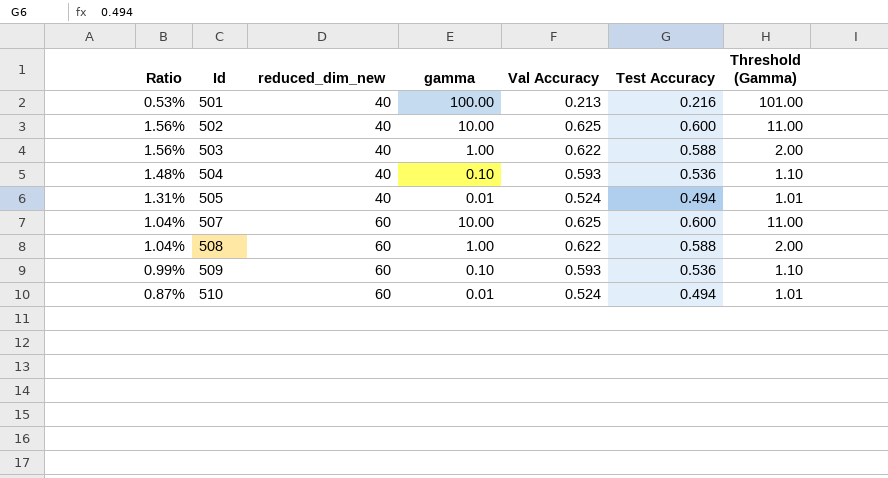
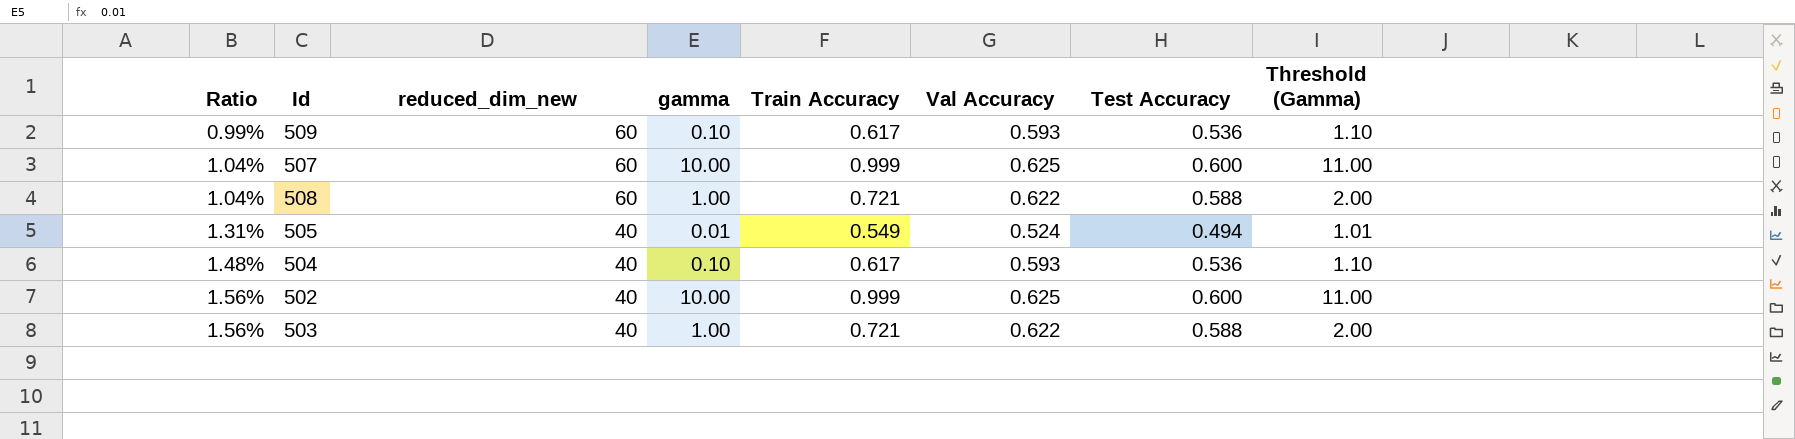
row order: Id ascending -> Ratio ascending
column Train Accuracy | position: none -> 5
row 501: 0.53% | 40 | 100.00 | 0.213 | 0.216 | 101.00 -> none
row 510: 0.87% | 60 | 0.01 | 0.524 | 0.494 | 1.01 -> none

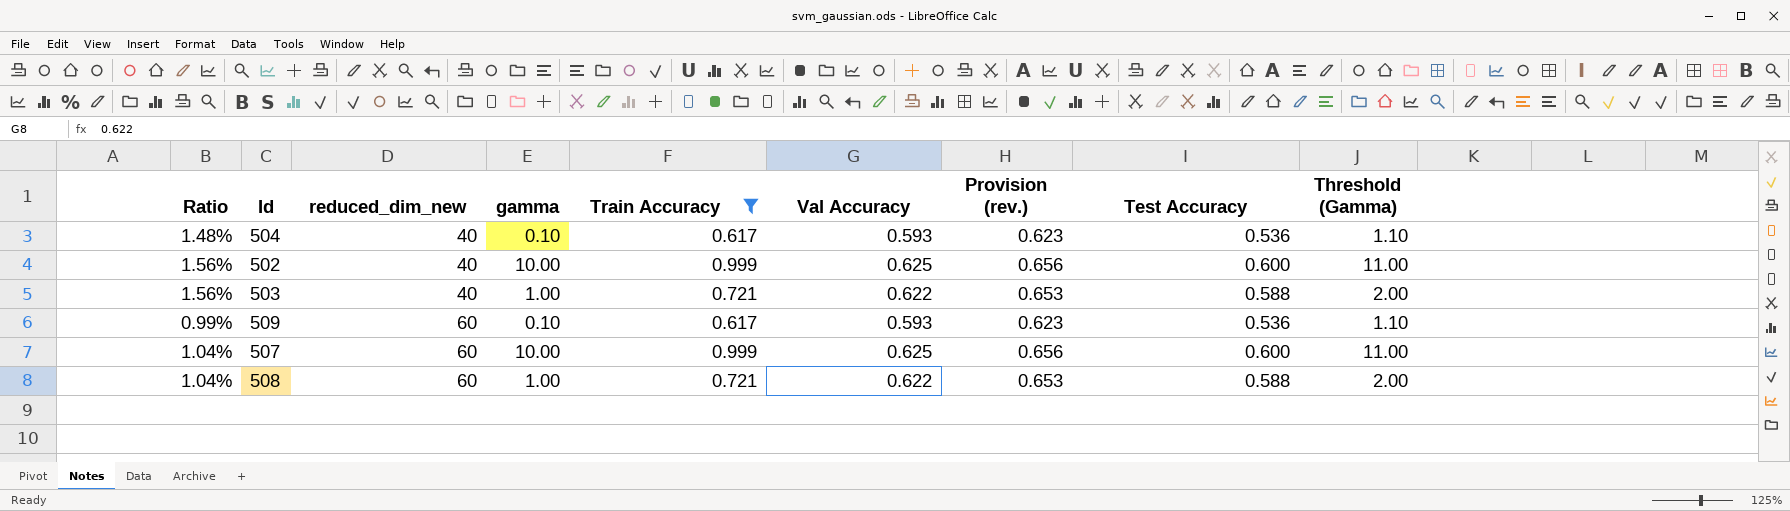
filter: none -> Train Accuracy != 0.549
row order: Ratio ascending -> reduced_dim_new ascending
column Provision (rev.) | formula: none -> [Val Accuracy] * 1.05

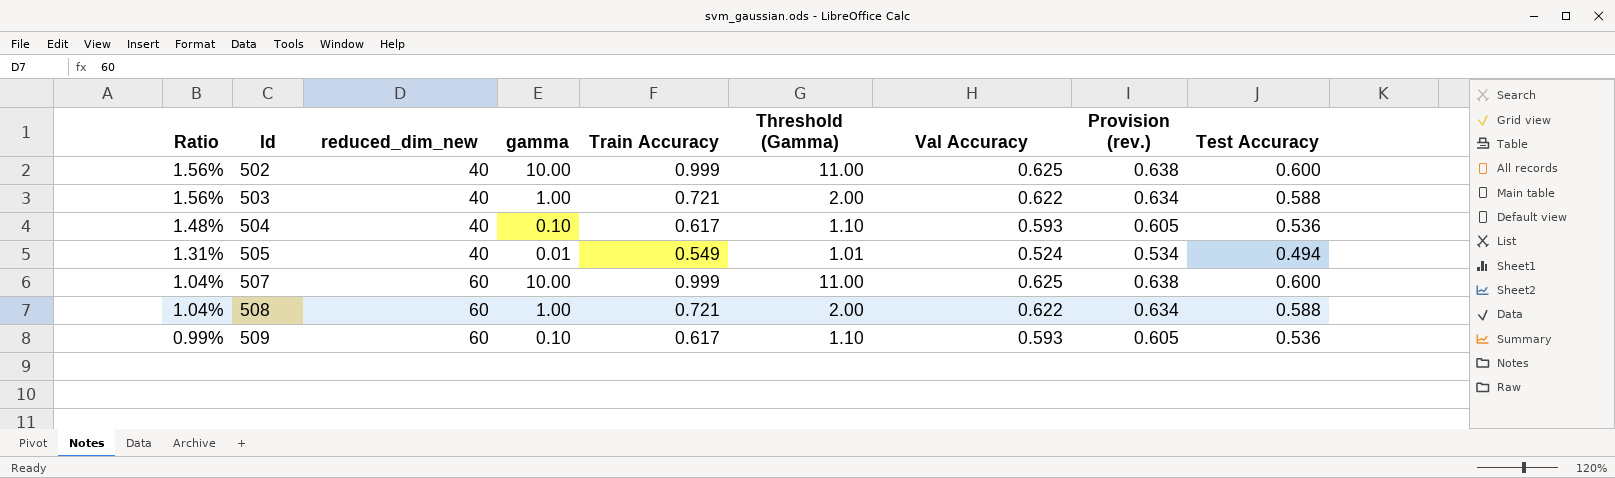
filter: Train Accuracy != 0.549 -> none
row order: reduced_dim_new ascending -> Ratio descending
column Threshold (Gamma) | position: 9 -> 6
column Provision (rev.) | formula: [Val Accuracy] * 1.05 -> [Val Accuracy] * 1.02

